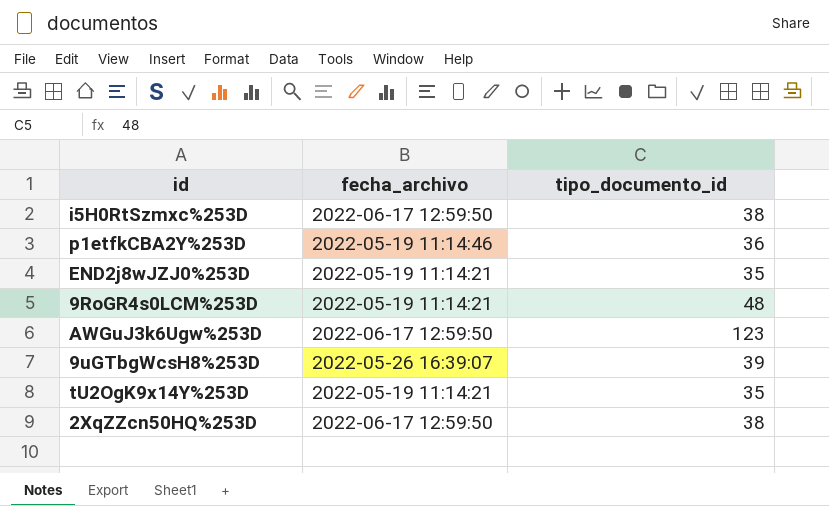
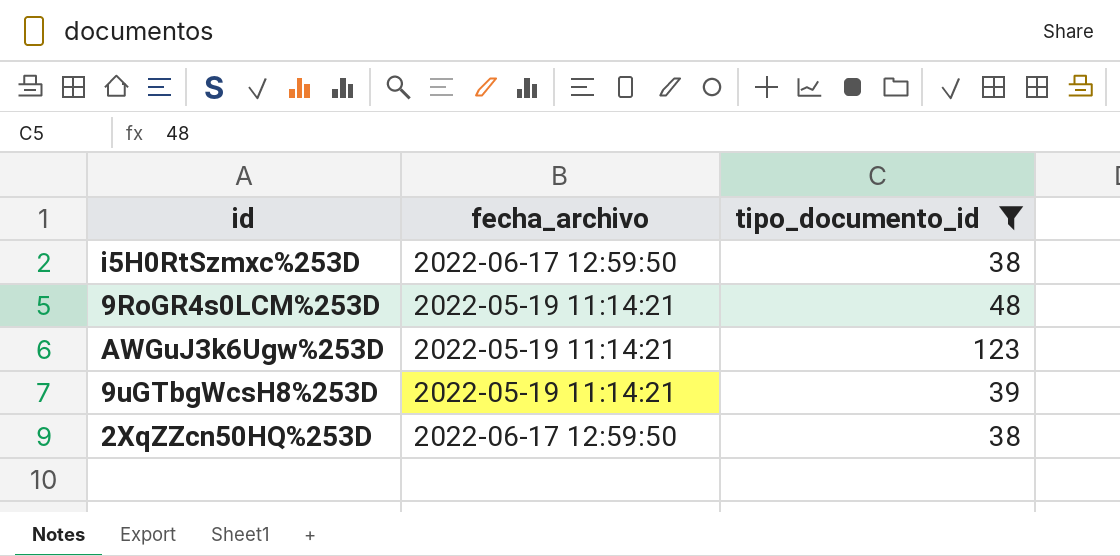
filter: none -> tipo_documento_id >= 38
AWGuJ3k6Ugw%253D | fecha_archivo: 2022-06-17 12:59:50 -> 2022-05-19 11:14:21
9uGTbgWcsH8%253D | fecha_archivo: 2022-05-26 16:39:07 -> 2022-05-19 11:14:21

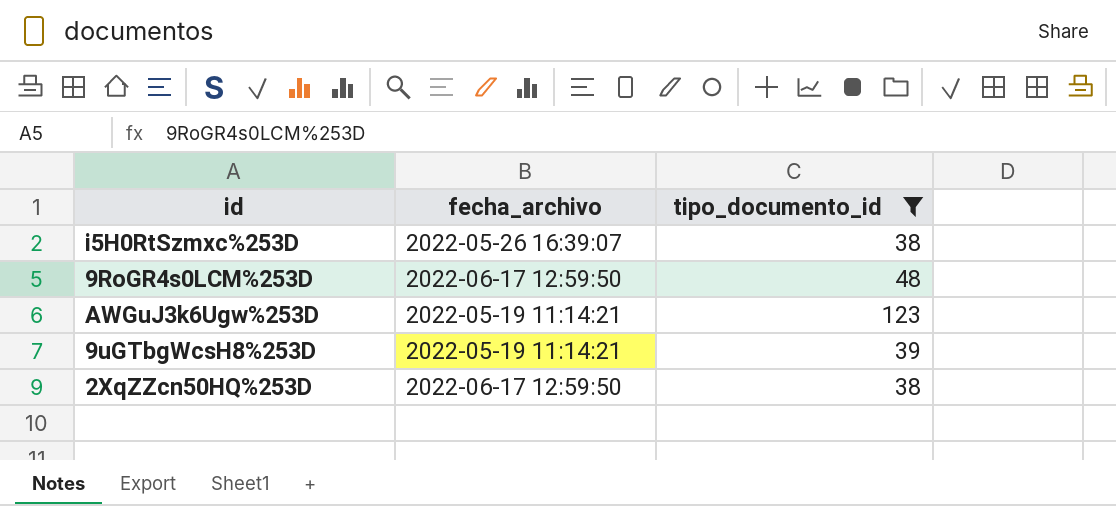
i5H0RtSzmxc%253D | fecha_archivo: 2022-06-17 12:59:50 -> 2022-05-26 16:39:07
9RoGR4s0LCM%253D | fecha_archivo: 2022-05-19 11:14:21 -> 2022-06-17 12:59:50

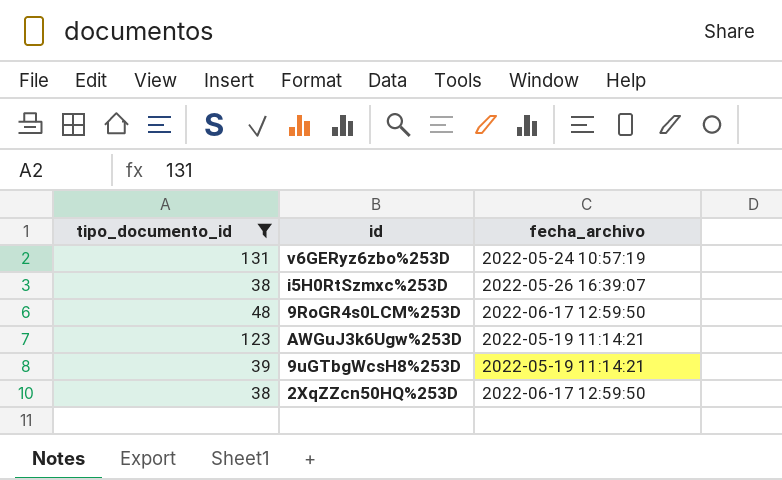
column tipo_documento_id | position: 3 -> 1
row v6GERyz6zbo%253D: none -> 131 | 2022-05-24 10:57:19

